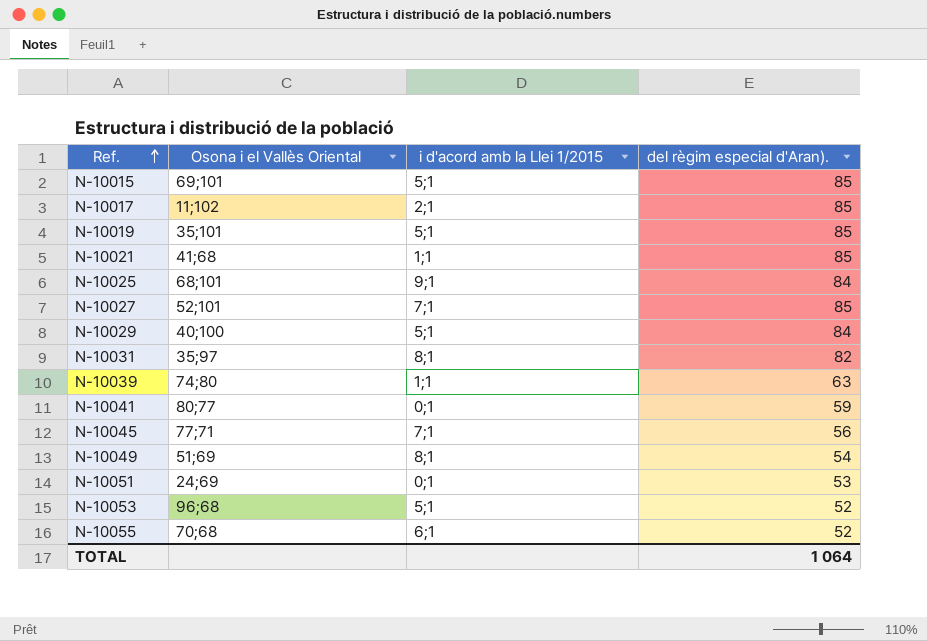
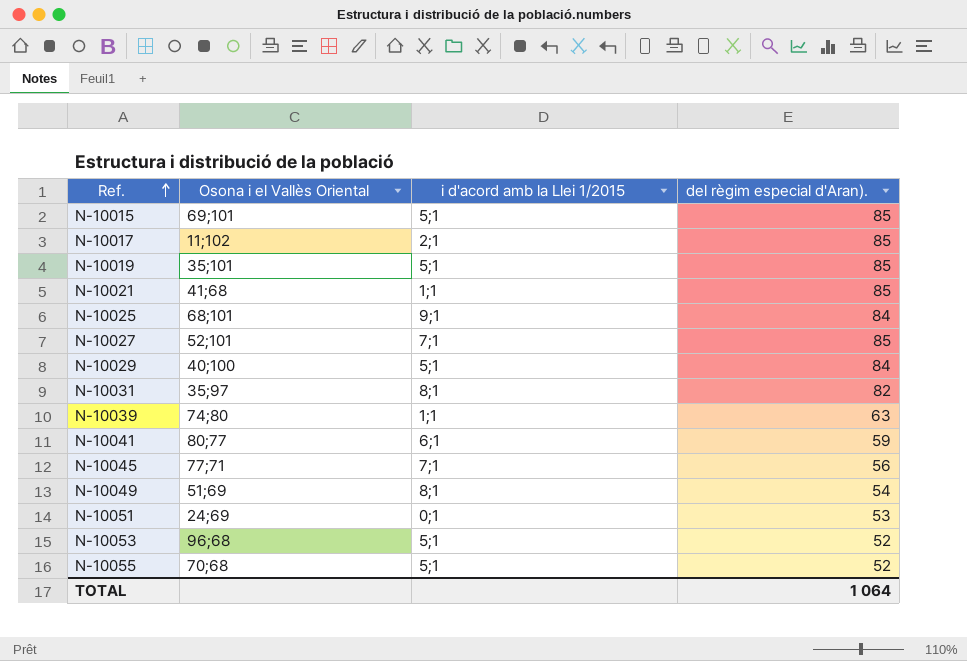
N-10041 | i d'acord amb la Llei 1/2015: 0;1 -> 6;1
N-10055 | i d'acord amb la Llei 1/2015: 6;1 -> 5;1

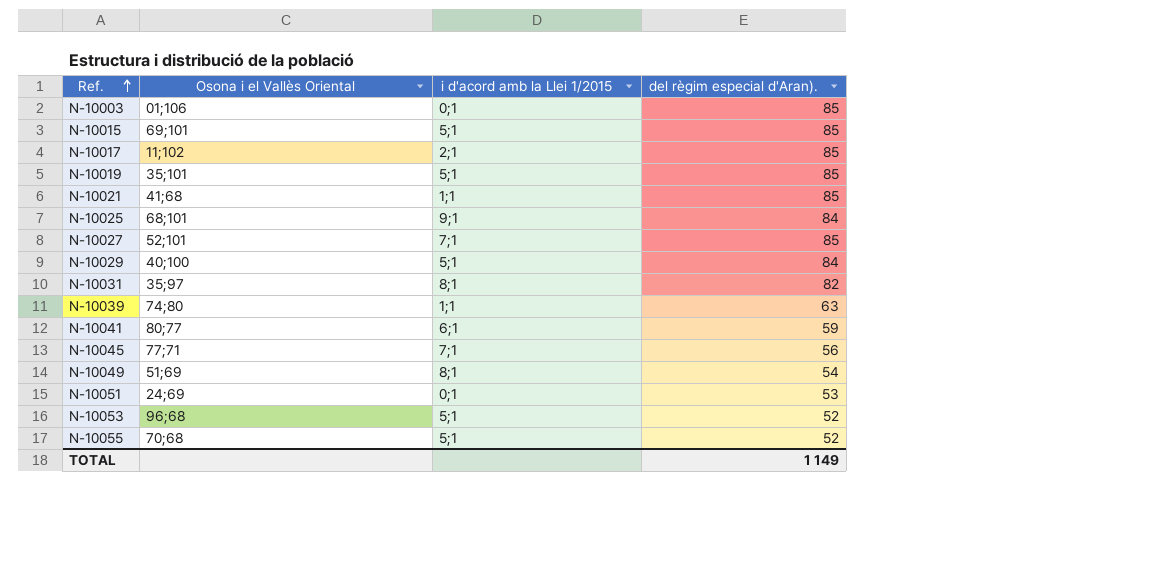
row N-10003: none -> 01;106 | 0;1 | 85
TOTAL | del règim especial d'Aran).: 1 064 -> 1 149

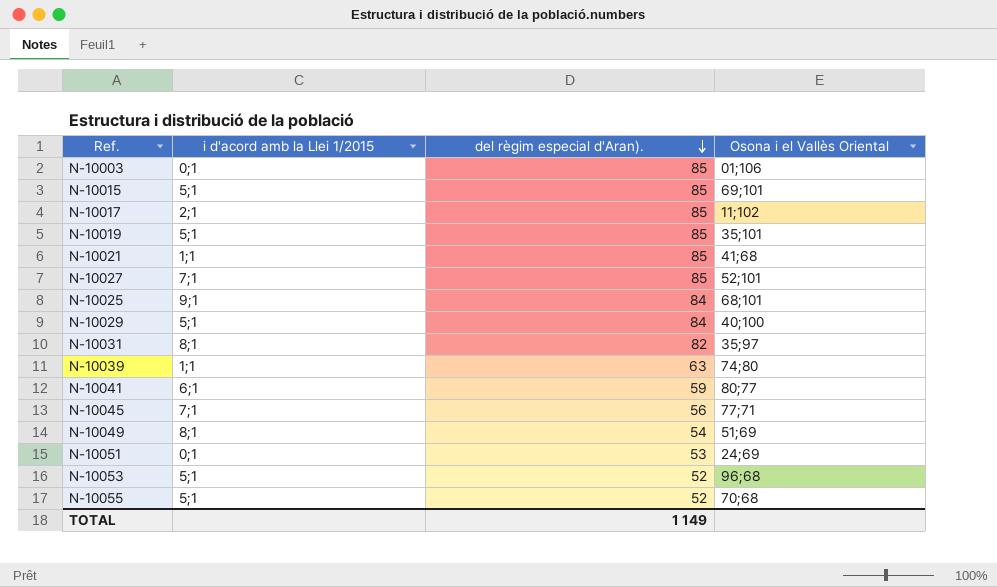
row order: Ref. ascending -> del règim especial d'Aran). descending
column Osona i el Vallès Oriental | position: 2 -> 4

